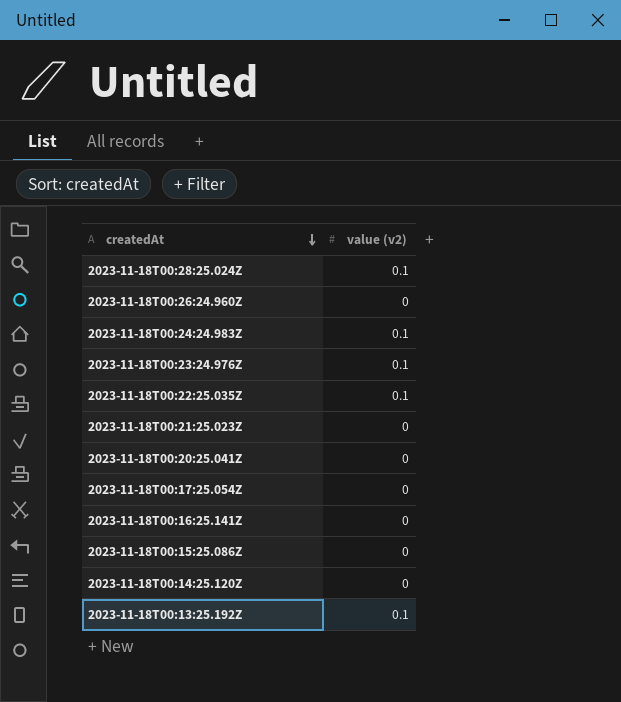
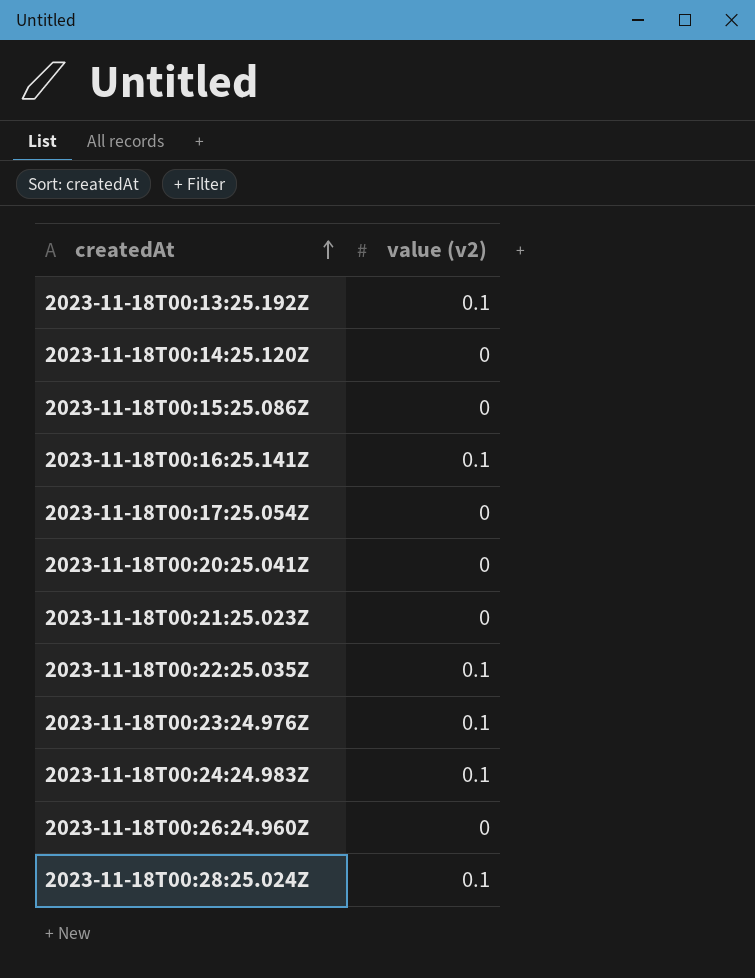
row order: createdAt descending -> createdAt ascending
2023-11-18T00:16:25.141Z | value (v2): 0 -> 0.1

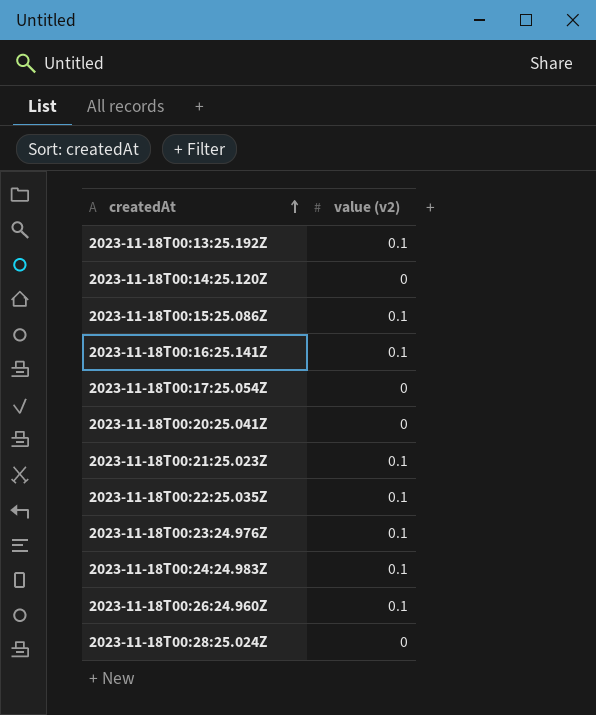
2023-11-18T00:15:25.086Z | value (v2): 0 -> 0.1
2023-11-18T00:21:25.023Z | value (v2): 0 -> 0.1
2023-11-18T00:26:24.960Z | value (v2): 0 -> 0.1
2023-11-18T00:28:25.024Z | value (v2): 0.1 -> 0

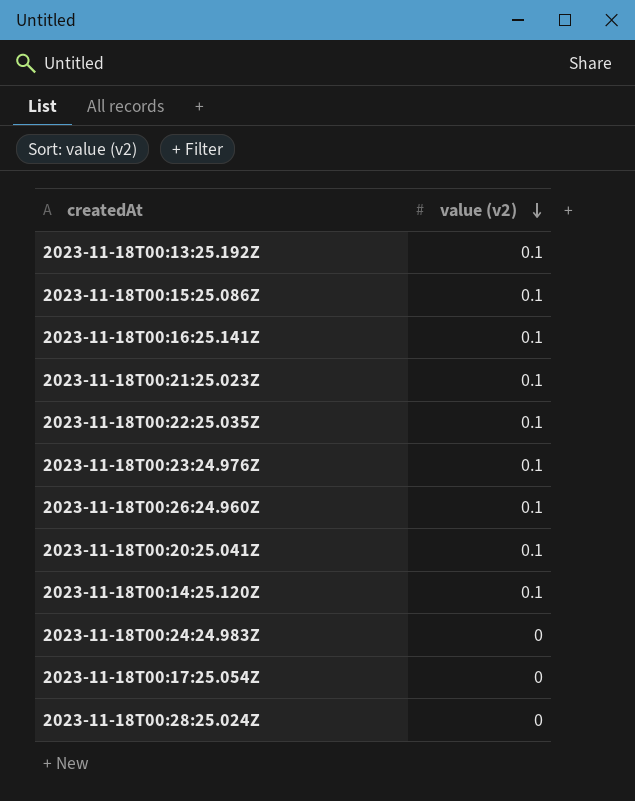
row order: createdAt ascending -> value (v2) descending
2023-11-18T00:20:25.041Z | value (v2): 0 -> 0.1
2023-11-18T00:14:25.120Z | value (v2): 0 -> 0.1
2023-11-18T00:24:24.983Z | value (v2): 0.1 -> 0

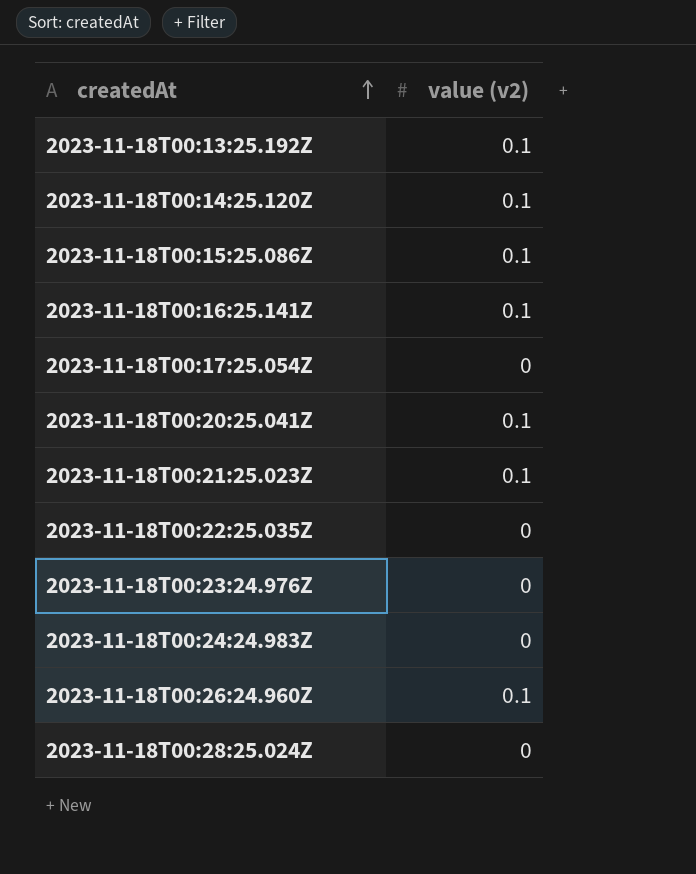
row order: value (v2) descending -> createdAt ascending
2023-11-18T00:22:25.035Z | value (v2): 0.1 -> 0
2023-11-18T00:23:24.976Z | value (v2): 0.1 -> 0

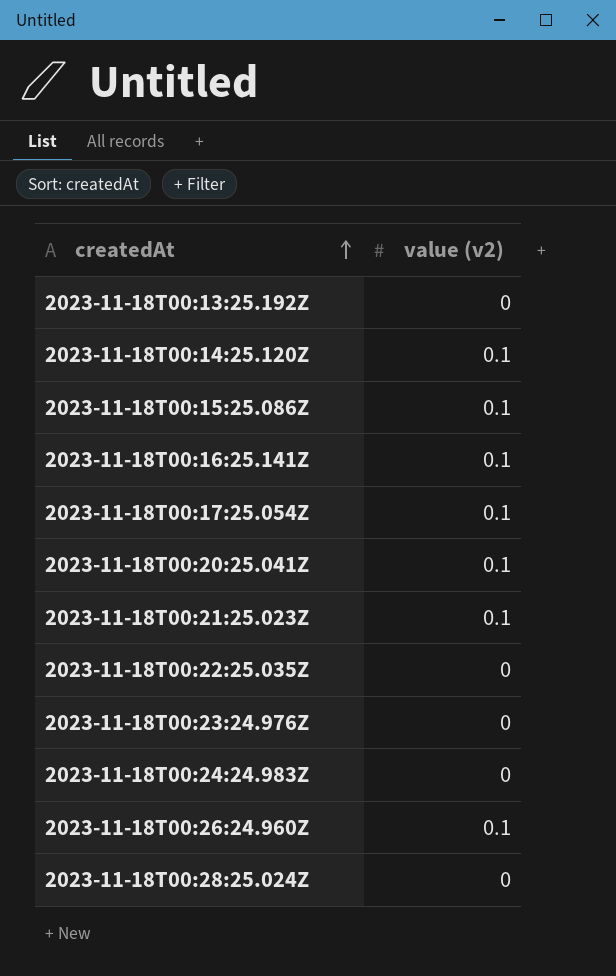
2023-11-18T00:13:25.192Z | value (v2): 0.1 -> 0
2023-11-18T00:17:25.054Z | value (v2): 0 -> 0.1

